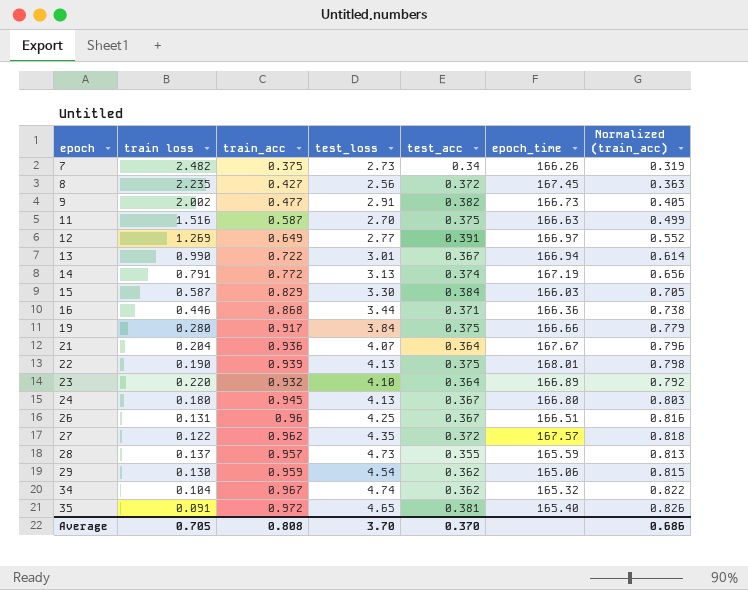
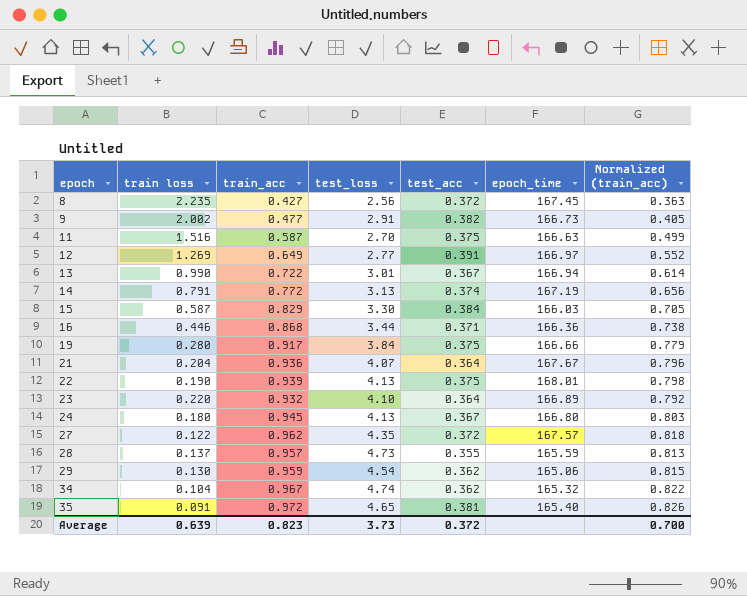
row 7: 2.482 | 0.375 | 2.73 | 0.34 | 166.26 | 0.319 -> none
row 26: 0.131 | 0.96 | 4.25 | 0.367 | 166.51 | 0.816 -> none
Average | train loss: 0.705 -> 0.639
Average | train_acc: 0.808 -> 0.823
Average | test_loss: 3.70 -> 3.73
Average | test_acc: 0.370 -> 0.372
Average | Normalized (train_acc): 0.686 -> 0.700

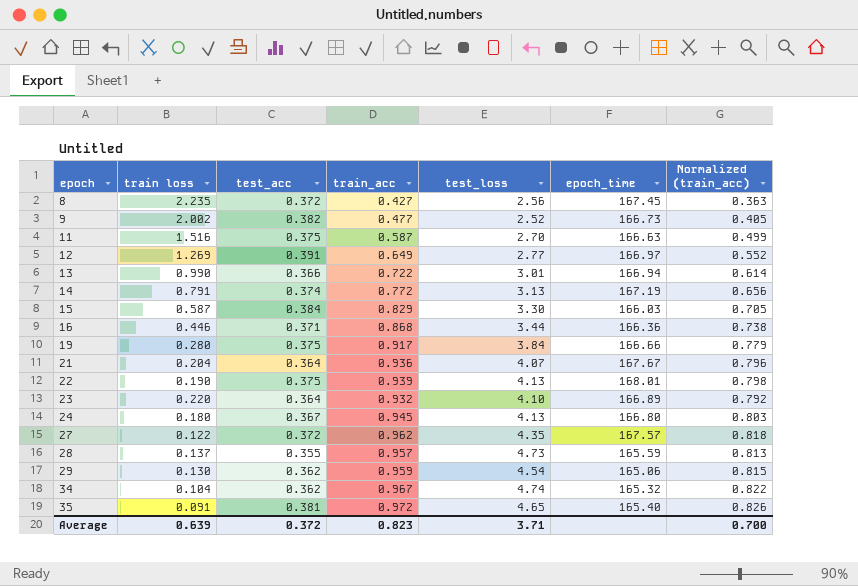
column test_acc | position: 5 -> 3
9 | test_loss: 2.91 -> 2.52
13 | test_acc: 0.367 -> 0.366
Average | test_loss: 3.73 -> 3.71

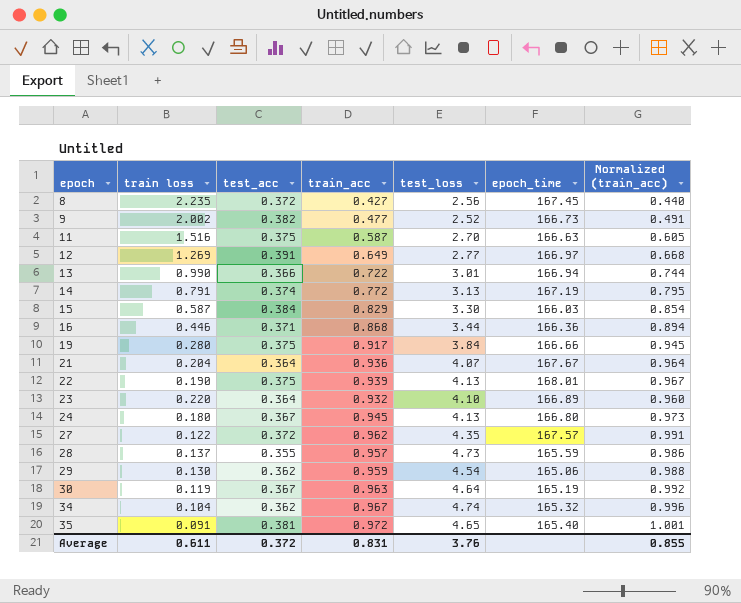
column Normalized (train_acc) | formula: [train_acc] * 0.85 -> [train_acc] * 1.03
row 30: none -> 0.119 | 0.367 | 0.963 | 4.64 | 165.19 | 0.992
Average | train loss: 0.639 -> 0.611
Average | train_acc: 0.823 -> 0.831
Average | test_loss: 3.71 -> 3.76
Average | Normalized (train_acc): 0.700 -> 0.855

